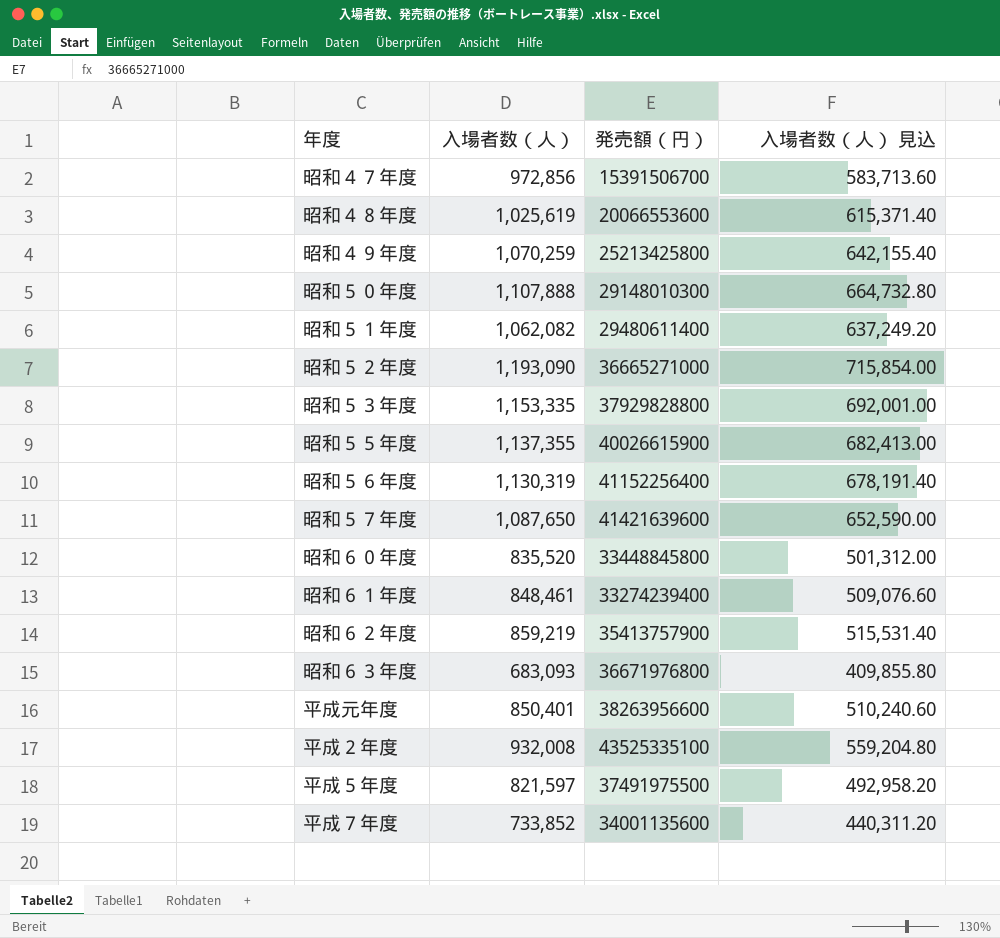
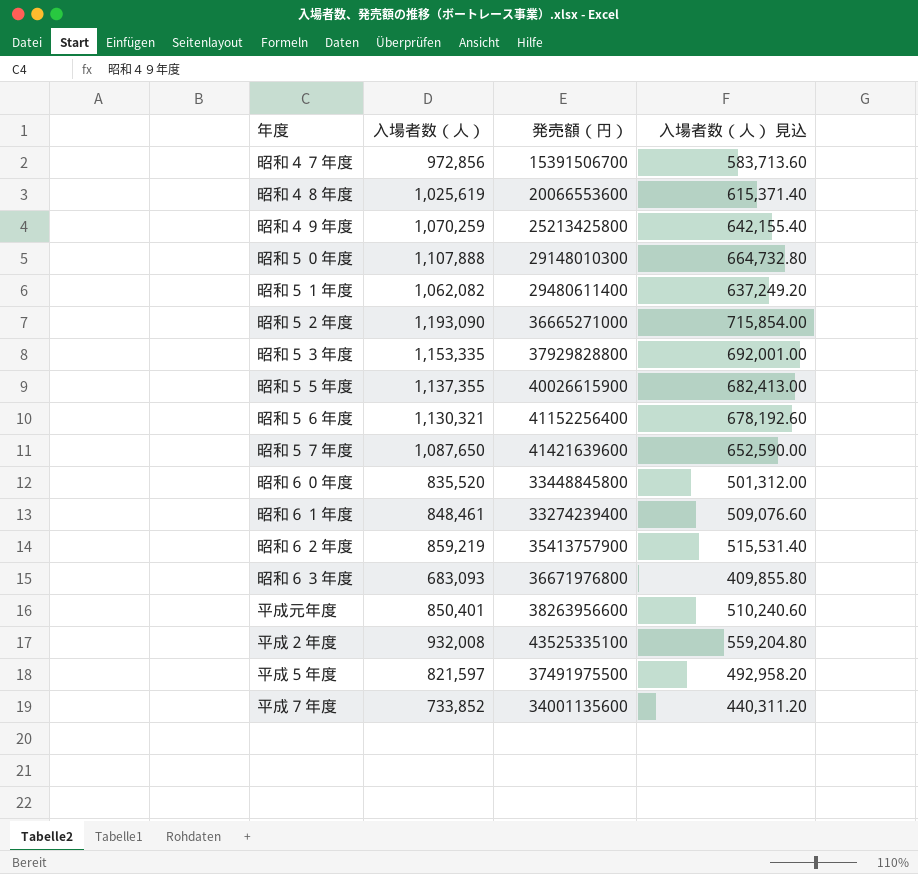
昭和５６年度 | 入場者数（人）: 1,130,319 -> 1,130,321
昭和５６年度 | 入場者数（人） 見込: 678,191.40 -> 678,192.60

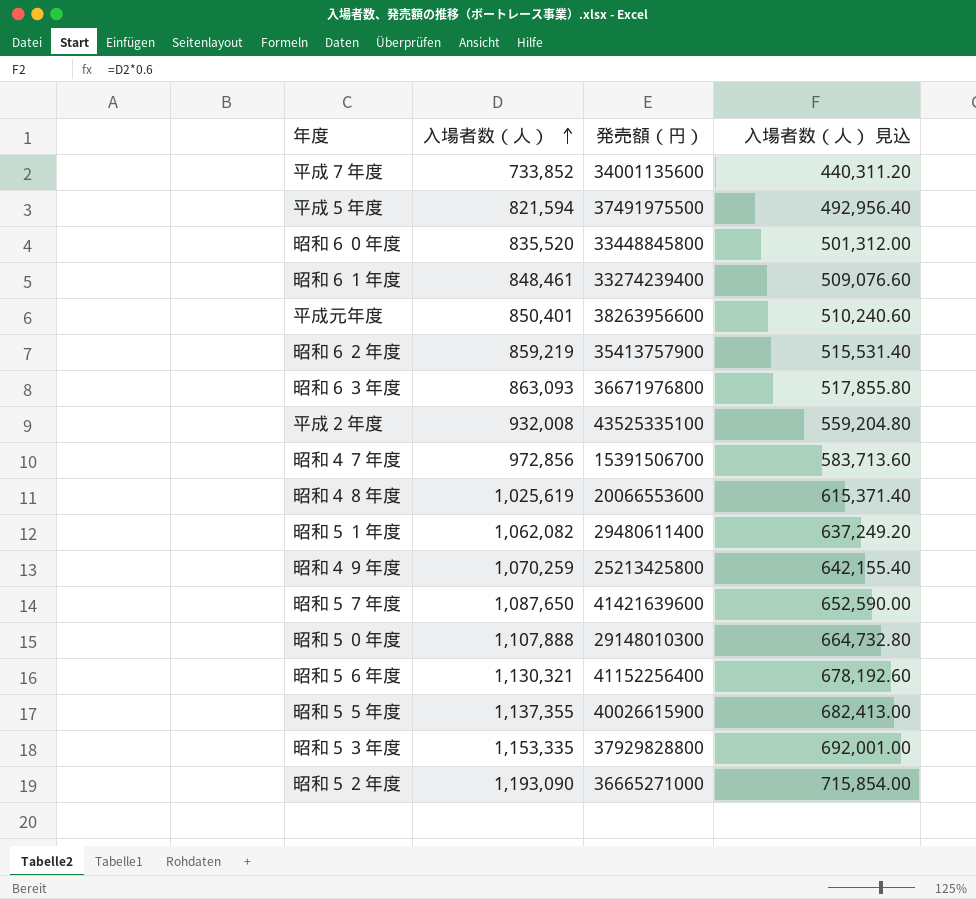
row order: none -> 入場者数（人） ascending
平成５年度 | 入場者数（人）: 821,597 -> 821,594
平成５年度 | 入場者数（人） 見込: 492,958.20 -> 492,956.40
昭和６３年度 | 入場者数（人）: 683,093 -> 863,093
昭和６３年度 | 入場者数（人） 見込: 409,855.80 -> 517,855.80

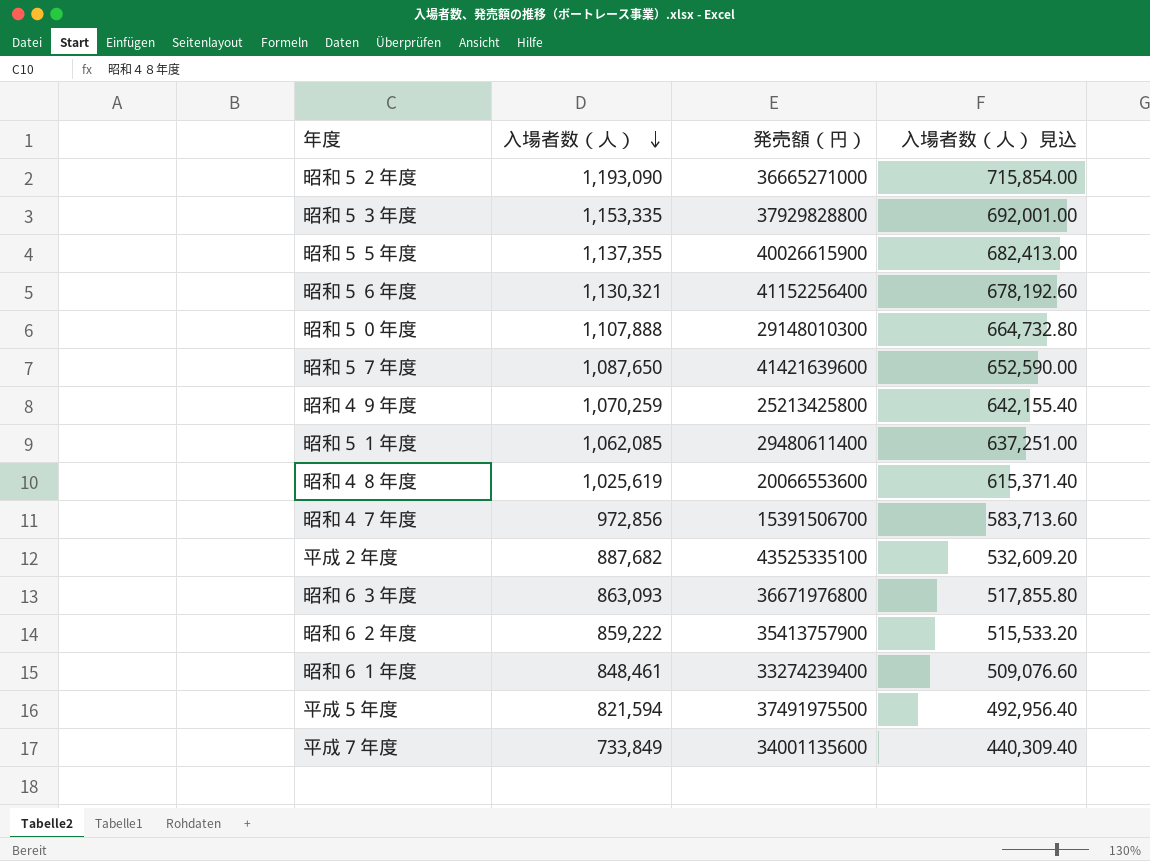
row order: 入場者数（人） ascending -> 入場者数（人） descending
row 昭和６０年度: 835,520 | 33448845800 | 501,312.00 -> none
row 平成元年度: 850,401 | 38263956600 | 510,240.60 -> none
昭和５１年度 | 入場者数（人）: 1,062,082 -> 1,062,085
昭和５１年度 | 入場者数（人） 見込: 637,249.20 -> 637,251.00
平成２年度 | 入場者数（人）: 932,008 -> 887,682
平成２年度 | 入場者数（人） 見込: 559,204.80 -> 532,609.20
昭和６２年度 | 入場者数（人）: 859,219 -> 859,222
昭和６２年度 | 入場者数（人） 見込: 515,531.40 -> 515,533.20
平成７年度 | 入場者数（人）: 733,852 -> 733,849
平成７年度 | 入場者数（人） 見込: 440,311.20 -> 440,309.40

